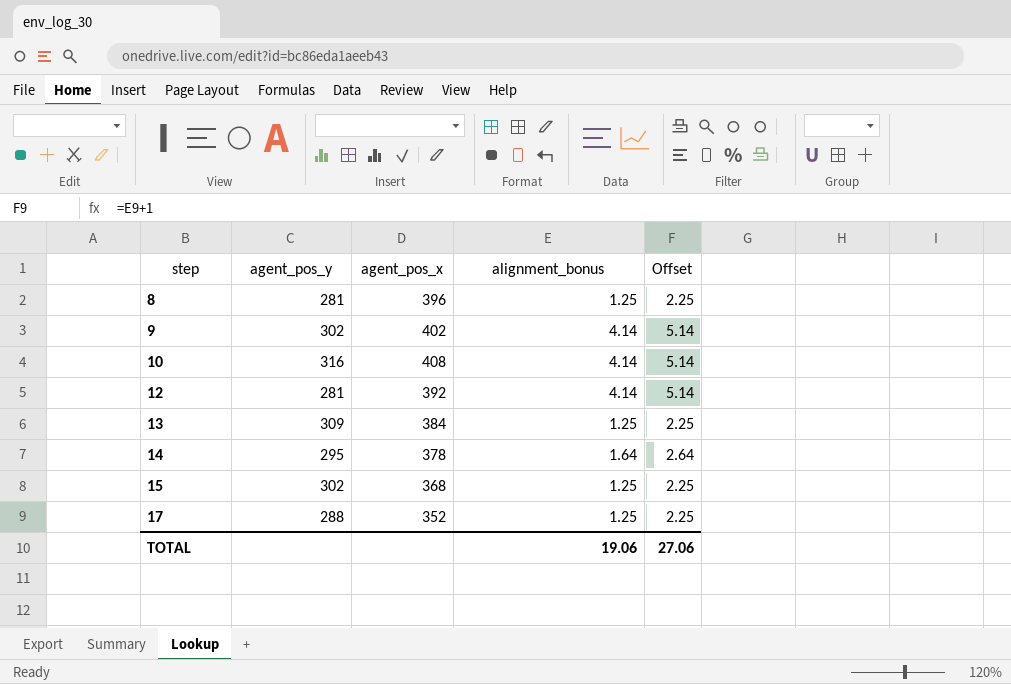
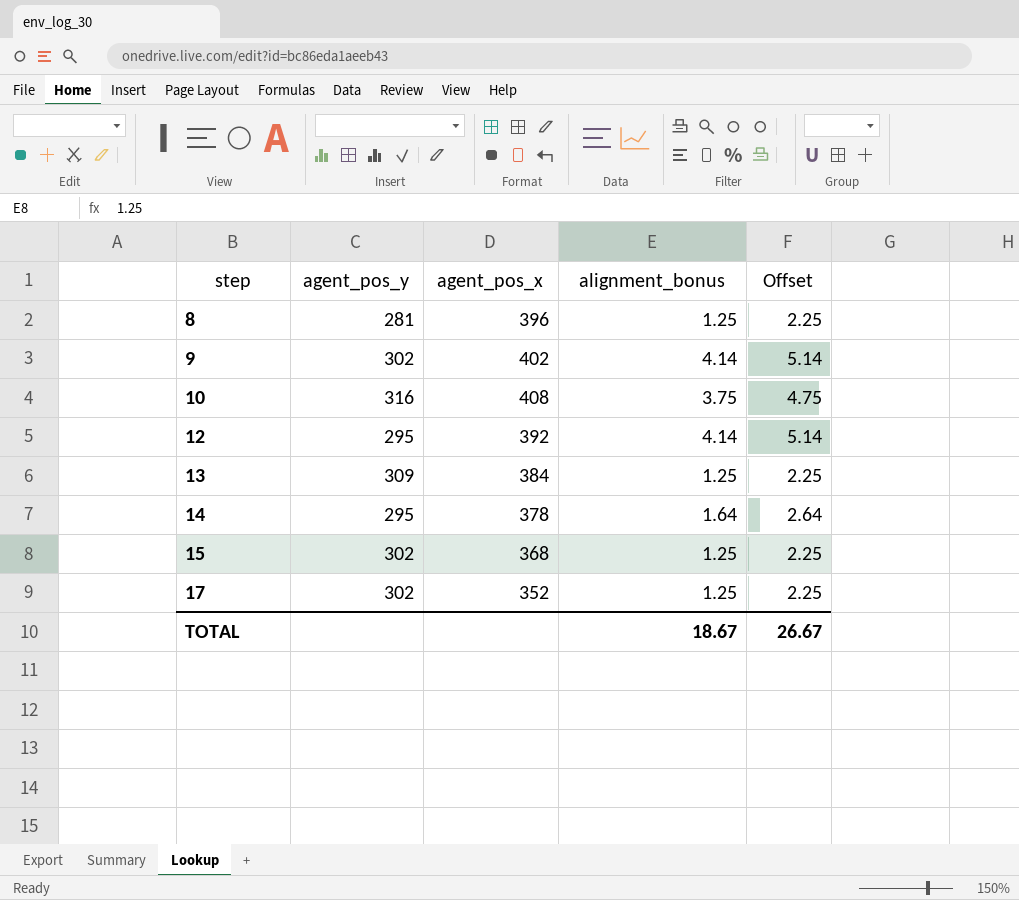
10 | alignment_bonus: 4.14 -> 3.75
10 | Offset: 5.14 -> 4.75
12 | agent_pos_y: 281 -> 295
17 | agent_pos_y: 288 -> 302
TOTAL | alignment_bonus: 19.06 -> 18.67
TOTAL | Offset: 27.06 -> 26.67

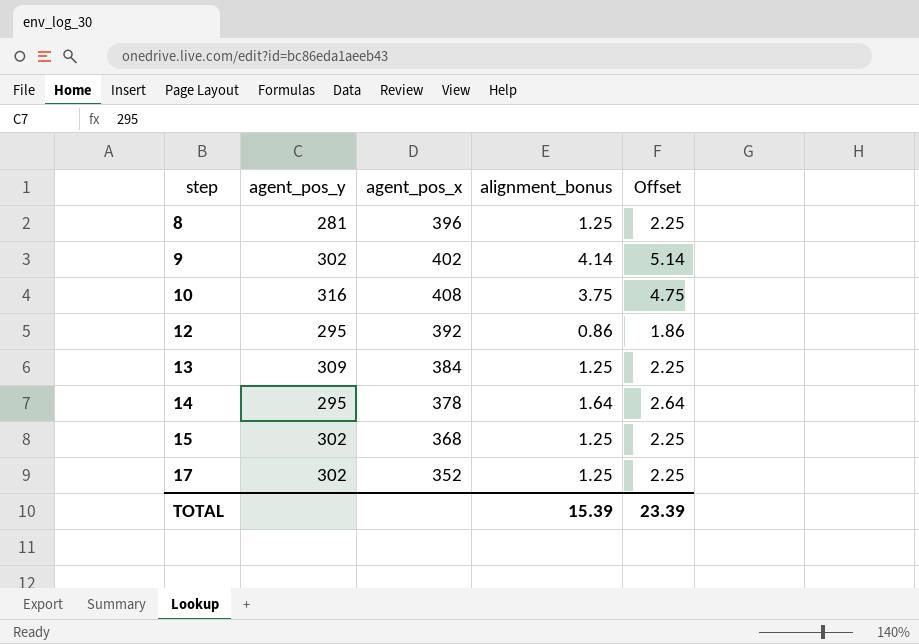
12 | alignment_bonus: 4.14 -> 0.86
12 | Offset: 5.14 -> 1.86
TOTAL | alignment_bonus: 18.67 -> 15.39
TOTAL | Offset: 26.67 -> 23.39

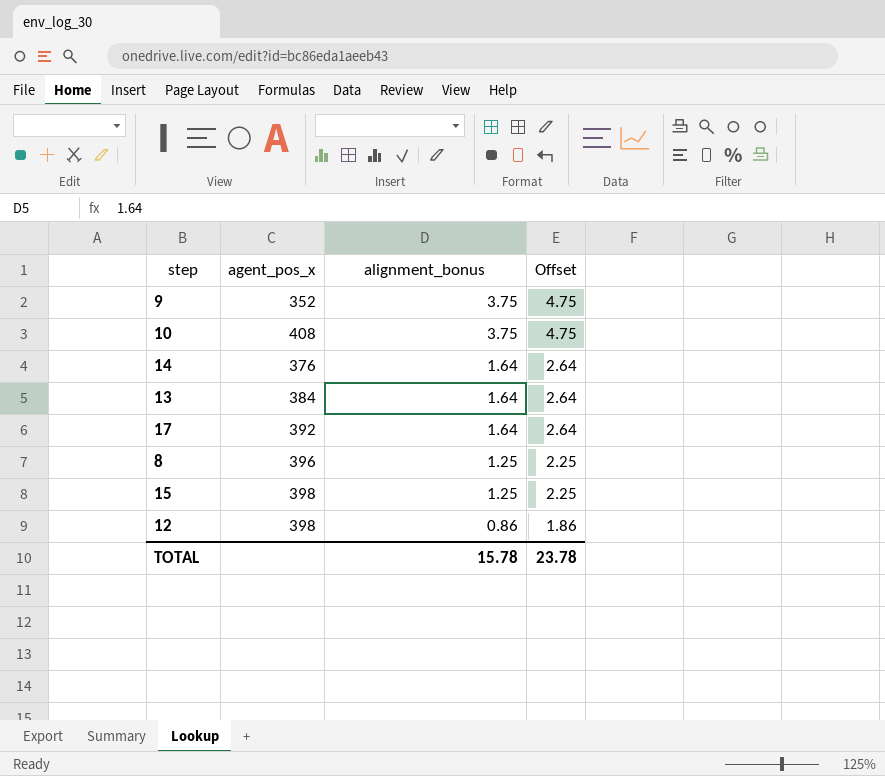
row order: step ascending -> alignment_bonus descending
column agent_pos_y | position: 2 -> none
9 | agent_pos_x: 402 -> 352
9 | alignment_bonus: 4.14 -> 3.75
9 | Offset: 5.14 -> 4.75
14 | agent_pos_x: 378 -> 376
13 | alignment_bonus: 1.25 -> 1.64
13 | Offset: 2.25 -> 2.64
17 | agent_pos_x: 352 -> 392
17 | alignment_bonus: 1.25 -> 1.64
17 | Offset: 2.25 -> 2.64
15 | agent_pos_x: 368 -> 398
12 | agent_pos_x: 392 -> 398
TOTAL | alignment_bonus: 15.39 -> 15.78
TOTAL | Offset: 23.39 -> 23.78

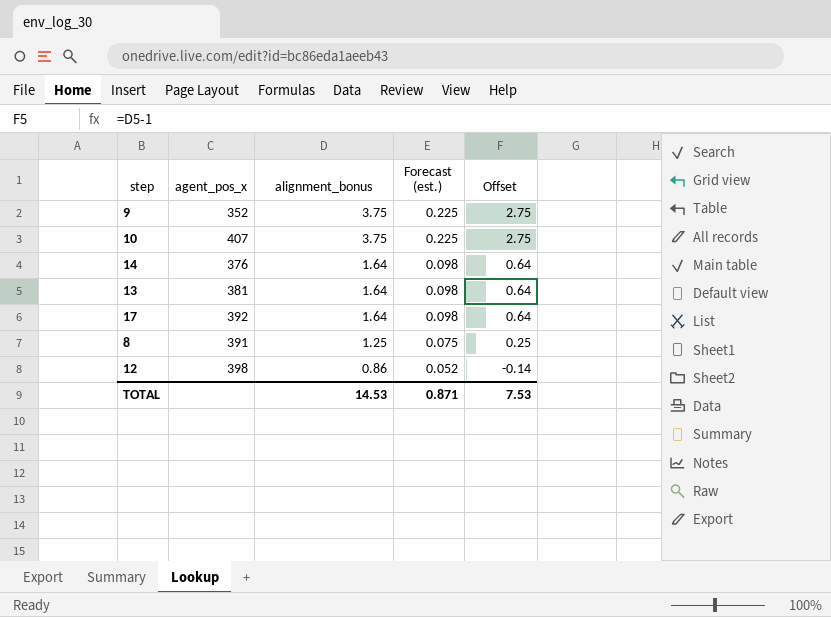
column Forecast (est.) | formula: none -> [alignment_bonus] * 0.06
column Offset | formula: [alignment_bonus] + 1 -> [alignment_bonus] - 1
row 15: 398 | 1.25 | 2.25 -> none
10 | agent_pos_x: 408 -> 407
13 | agent_pos_x: 384 -> 381
8 | agent_pos_x: 396 -> 391
TOTAL | alignment_bonus: 15.78 -> 14.53
TOTAL | Offset: 23.78 -> 7.53

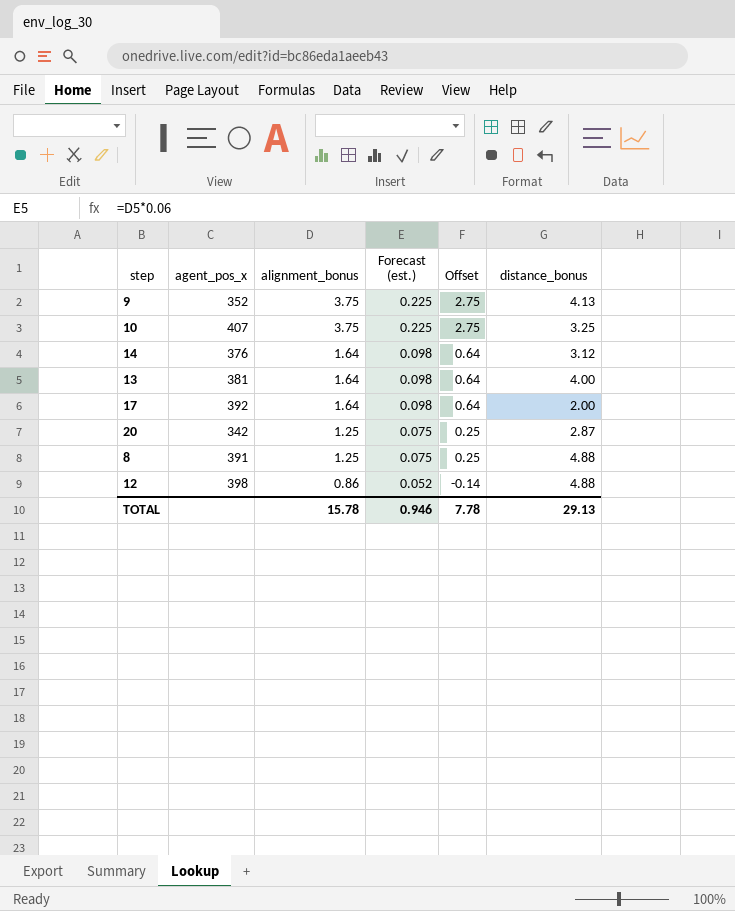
column distance_bonus | position: none -> 6
row 20: none -> 342 | 1.25 | 0.075 | 0.25 | 2.87
TOTAL | alignment_bonus: 14.53 -> 15.78
TOTAL | Forecast (est.): 0.871 -> 0.946
TOTAL | Offset: 7.53 -> 7.78

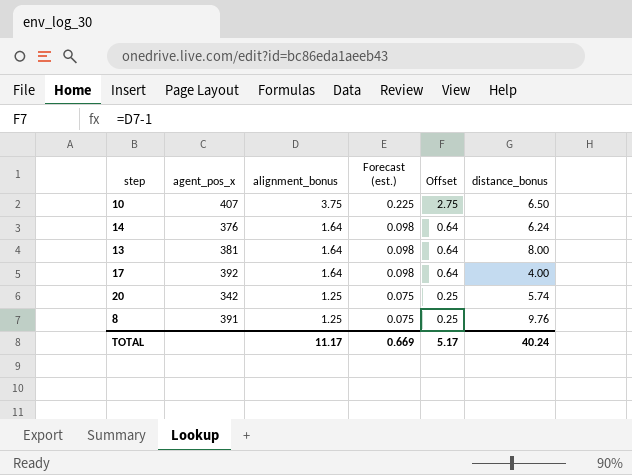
row 9: 352 | 3.75 | 0.225 | 2.75 | 4.13 -> none
row 12: 398 | 0.86 | 0.052 | -0.14 | 4.88 -> none
10 | distance_bonus: 3.25 -> 6.50
14 | distance_bonus: 3.12 -> 6.24
13 | distance_bonus: 4.00 -> 8.00
17 | distance_bonus: 2.00 -> 4.00
20 | distance_bonus: 2.87 -> 5.74
8 | distance_bonus: 4.88 -> 9.76
TOTAL | alignment_bonus: 15.78 -> 11.17
TOTAL | Forecast (est.): 0.946 -> 0.669
TOTAL | Offset: 7.78 -> 5.17
TOTAL | distance_bonus: 29.13 -> 40.24

